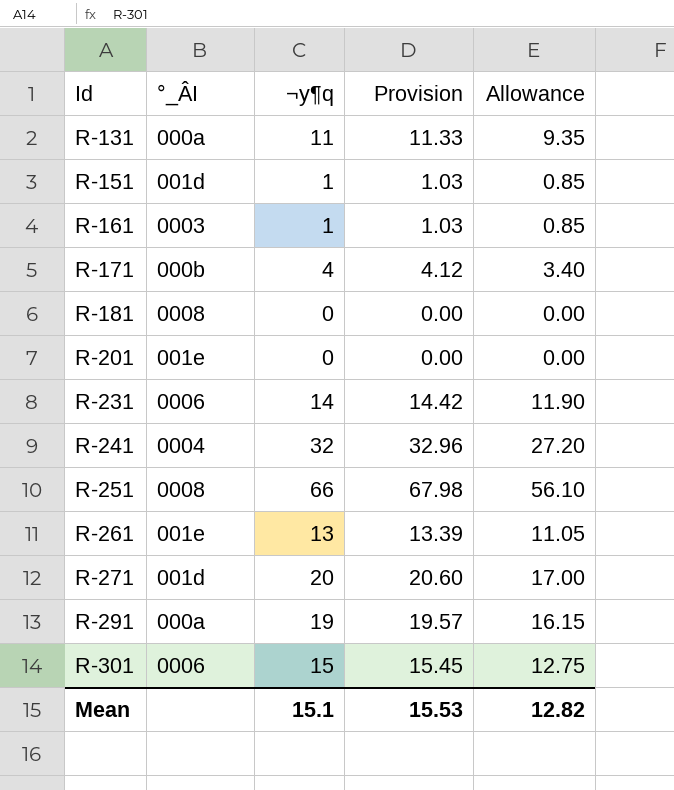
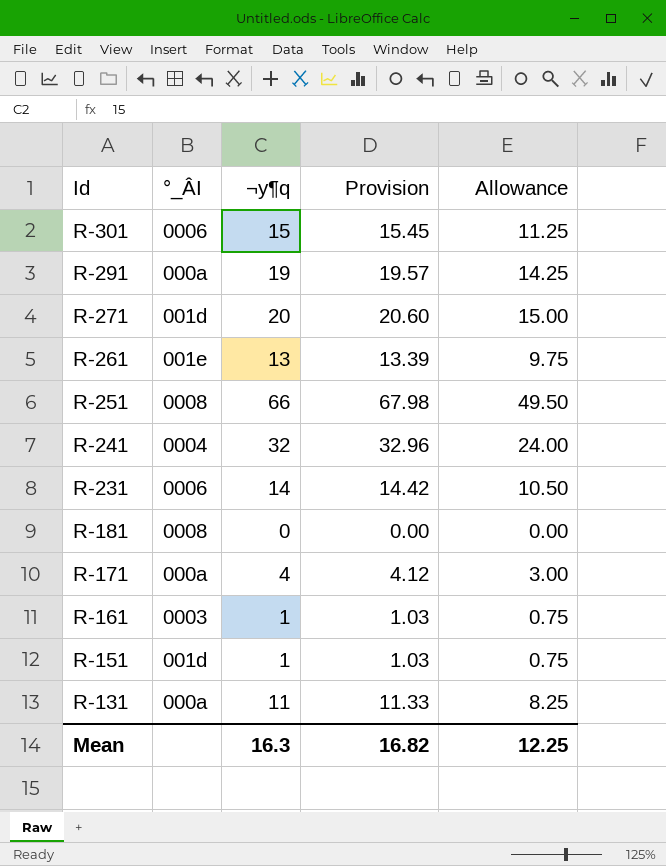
row order: Id ascending -> Id descending
column Allowance | formula: [¬y¶q] * 0.85 -> [¬y¶q] * 0.75
row R-201: 001e | 0 | 0.00 | 0.00 -> none
R-171 | °_ÂI: 000b -> 000a
Mean | ¬y¶q: 15.1 -> 16.3
Mean | Provision: 15.53 -> 16.82
Mean | Allowance: 12.82 -> 12.25

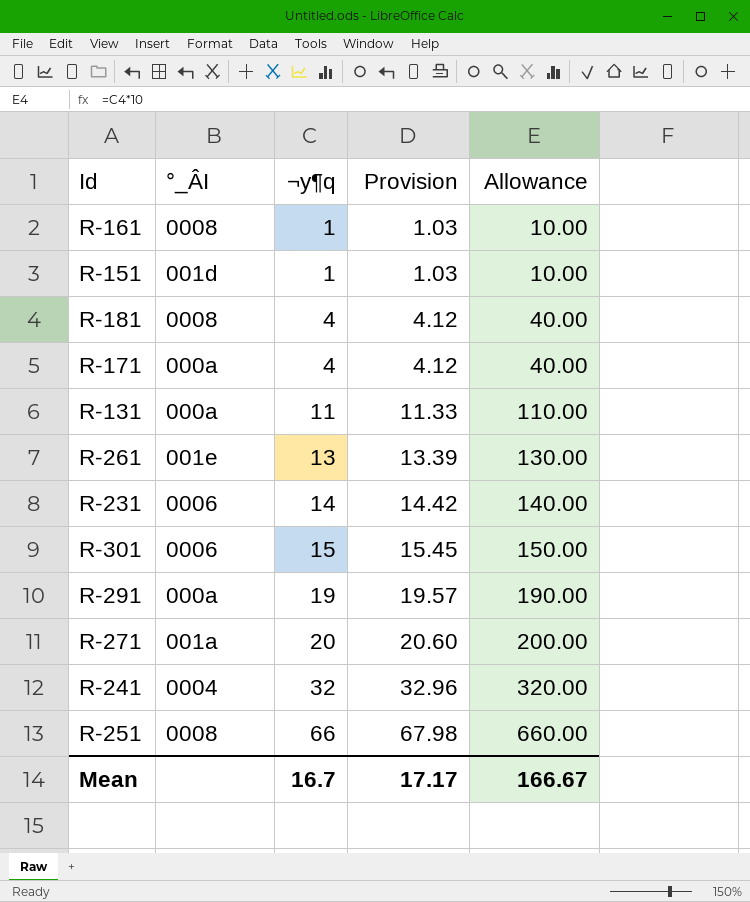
row order: Id descending -> ¬y¶q ascending
column Allowance | formula: [¬y¶q] * 0.75 -> [¬y¶q] * 10
R-161 | °_ÂI: 0003 -> 0008
R-181 | ¬y¶q: 0 -> 4
R-181 | Provision: 0.00 -> 4.12
R-271 | °_ÂI: 001d -> 001a
Mean | ¬y¶q: 16.3 -> 16.7
Mean | Provision: 16.82 -> 17.17
Mean | Allowance: 12.25 -> 166.67

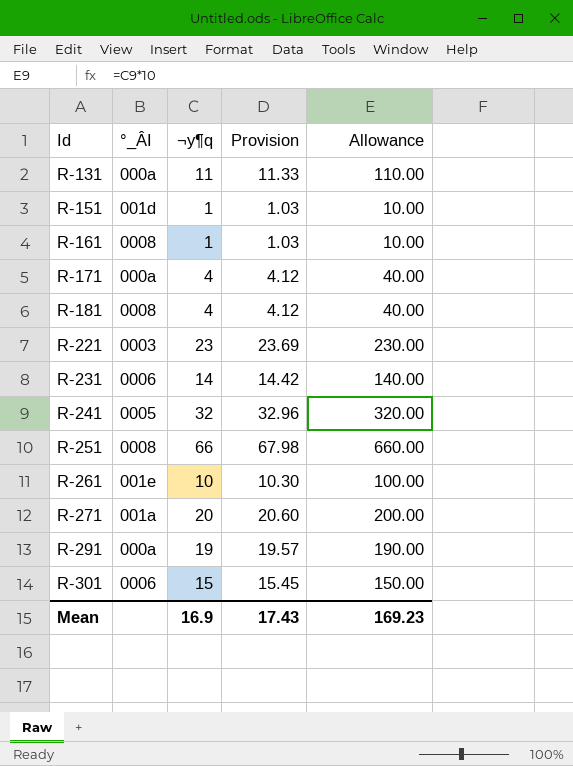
row order: ¬y¶q ascending -> Id ascending
row R-221: none -> 0003 | 23 | 23.69 | 230.00
R-241 | °_ÂI: 0004 -> 0005
R-261 | ¬y¶q: 13 -> 10
R-261 | Provision: 13.39 -> 10.30
R-261 | Allowance: 130.00 -> 100.00
Mean | ¬y¶q: 16.7 -> 16.9
Mean | Provision: 17.17 -> 17.43
Mean | Allowance: 166.67 -> 169.23

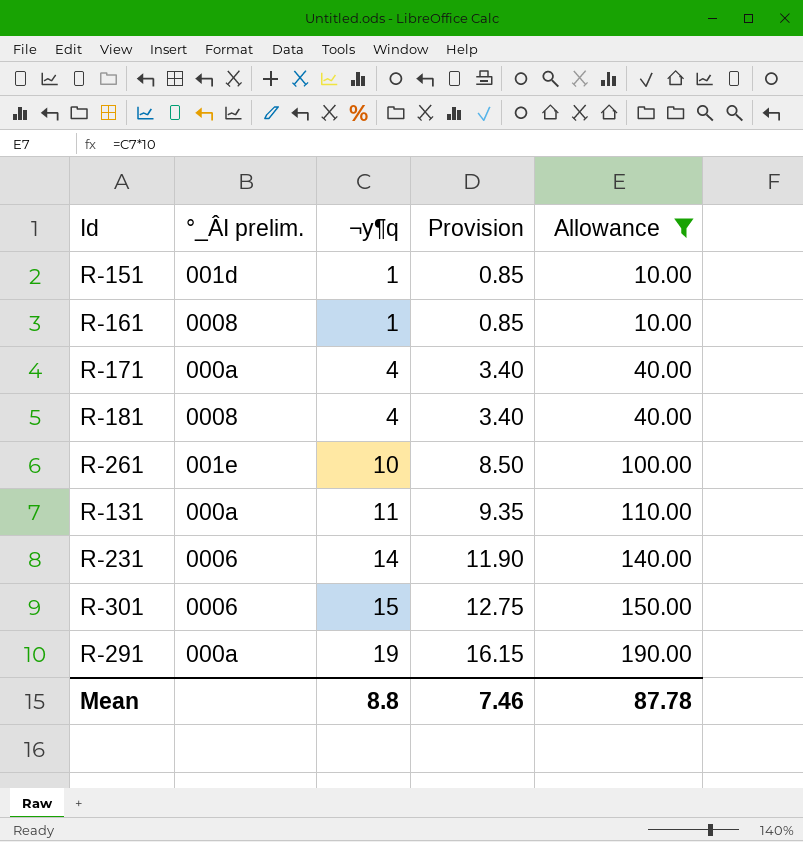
filter: none -> Allowance <= 190.00
row order: Id ascending -> ¬y¶q ascending
column name: °_ÂI -> °_ÂI prelim.
column Provision | formula: [¬y¶q] * 1.03 -> [¬y¶q] * 0.85
Mean | ¬y¶q: 16.9 -> 8.8
Mean | Provision: 17.43 -> 7.46
Mean | Allowance: 169.23 -> 87.78

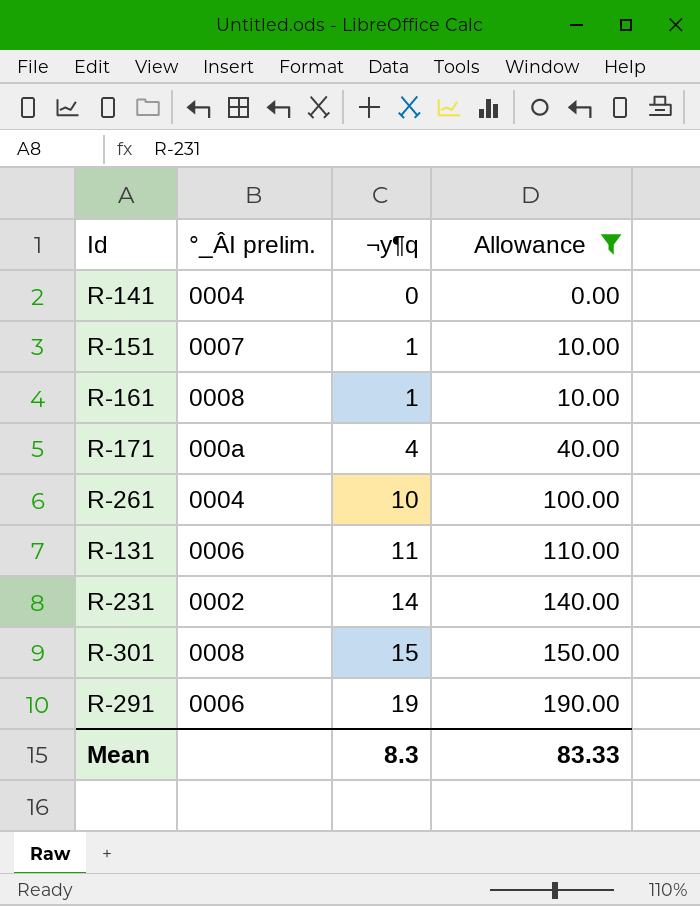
column Provision | formula: [¬y¶q] * 0.85 -> none
row R-181: 0008 | 4 | 3.40 | 40.00 -> none
row R-141: none -> 0004 | 0 | 0.00
R-151 | °_ÂI prelim.: 001d -> 0007
R-261 | °_ÂI prelim.: 001e -> 0004
R-131 | °_ÂI prelim.: 000a -> 0006
R-231 | °_ÂI prelim.: 0006 -> 0002
R-301 | °_ÂI prelim.: 0006 -> 0008
R-291 | °_ÂI prelim.: 000a -> 0006
Mean | ¬y¶q: 8.8 -> 8.3
Mean | Allowance: 87.78 -> 83.33

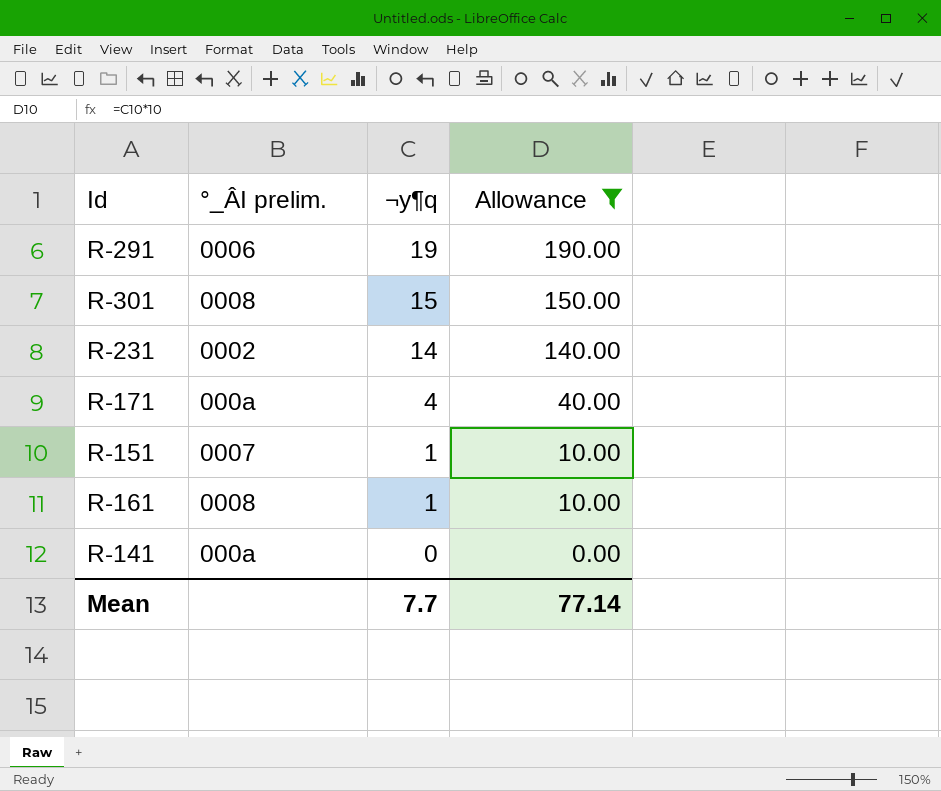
row order: ¬y¶q ascending -> ¬y¶q descending
row R-261: 0004 | 10 | 100.00 -> none
row R-131: 0006 | 11 | 110.00 -> none
R-141 | °_ÂI prelim.: 0004 -> 000a
Mean | ¬y¶q: 8.3 -> 7.7
Mean | Allowance: 83.33 -> 77.14

